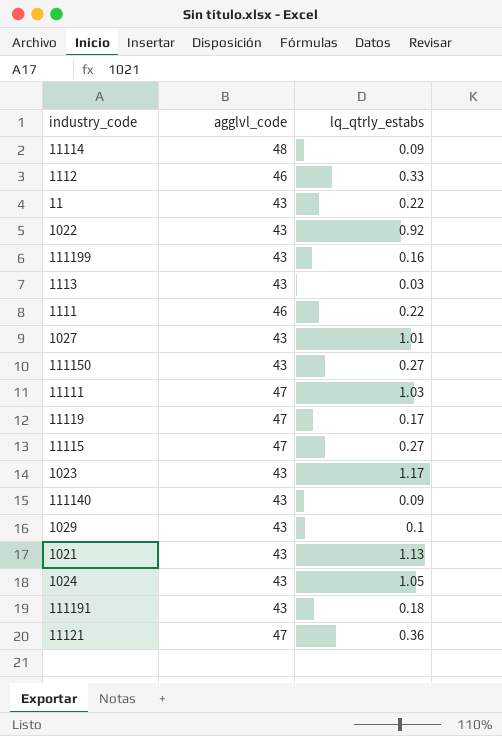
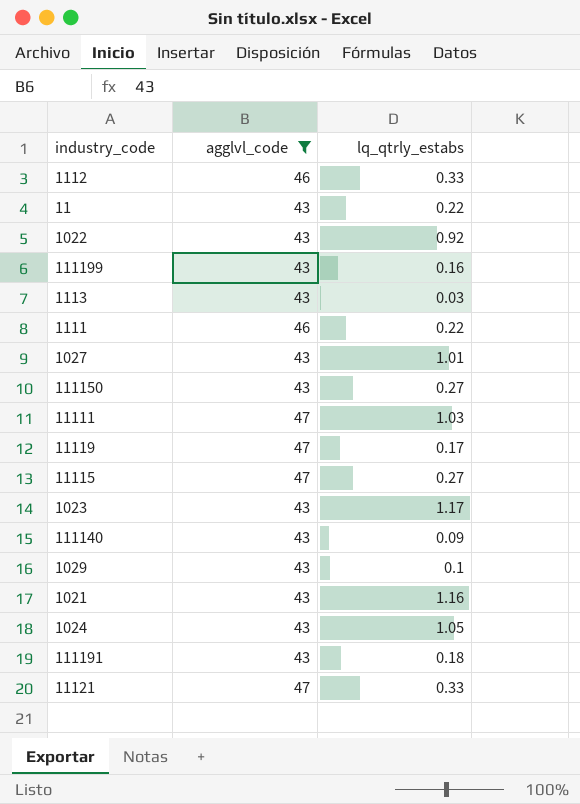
filter: none -> agglvl_code != 48
1021 | lq_qtrly_estabs: 1.13 -> 1.16
11121 | lq_qtrly_estabs: 0.36 -> 0.33

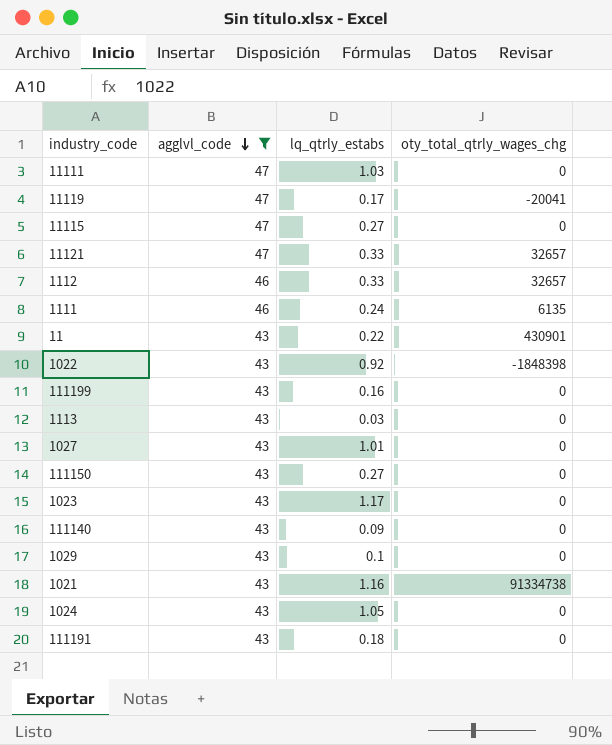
row order: none -> agglvl_code descending
column oty_total_qtrly_wages_chg | position: none -> 4
1111 | lq_qtrly_estabs: 0.22 -> 0.24

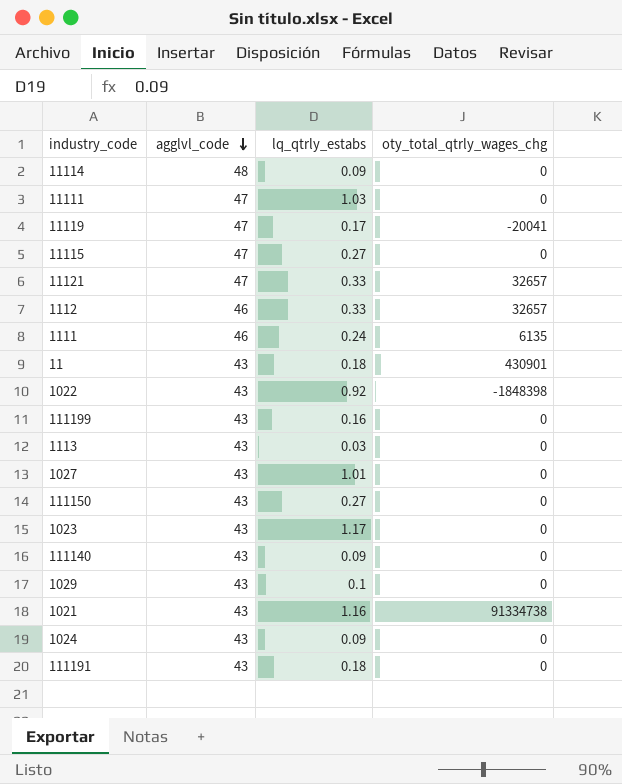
filter: agglvl_code != 48 -> none
11 | lq_qtrly_estabs: 0.22 -> 0.18
1024 | lq_qtrly_estabs: 1.05 -> 0.09

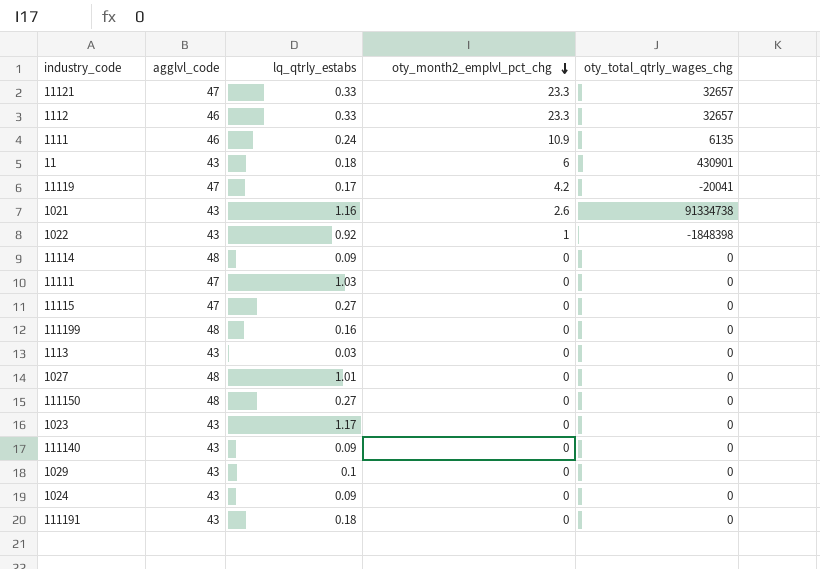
row order: agglvl_code descending -> oty_month2_emplvl_pct_chg descending
column oty_month2_emplvl_pct_chg | position: none -> 4
111199 | agglvl_code: 43 -> 48
1027 | agglvl_code: 43 -> 48
111150 | agglvl_code: 43 -> 48

